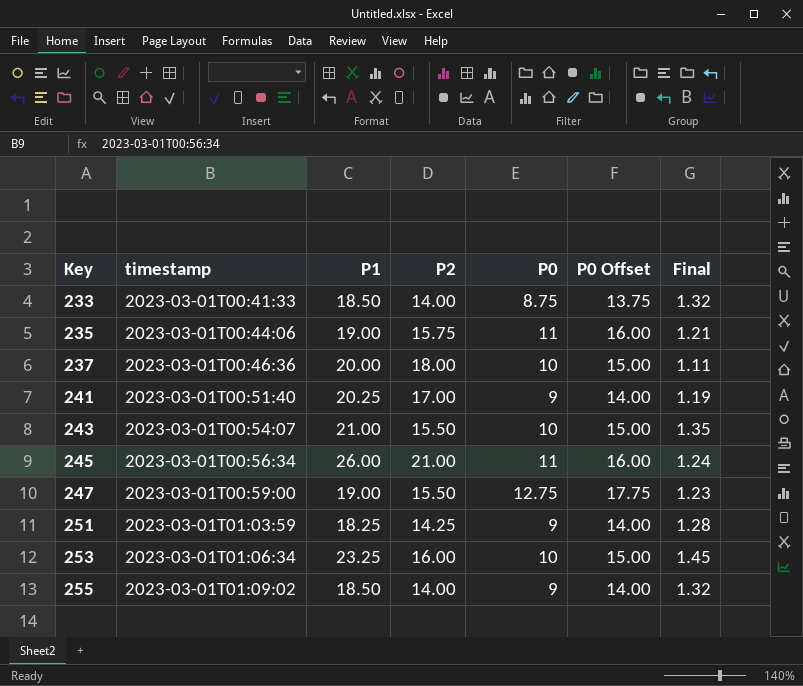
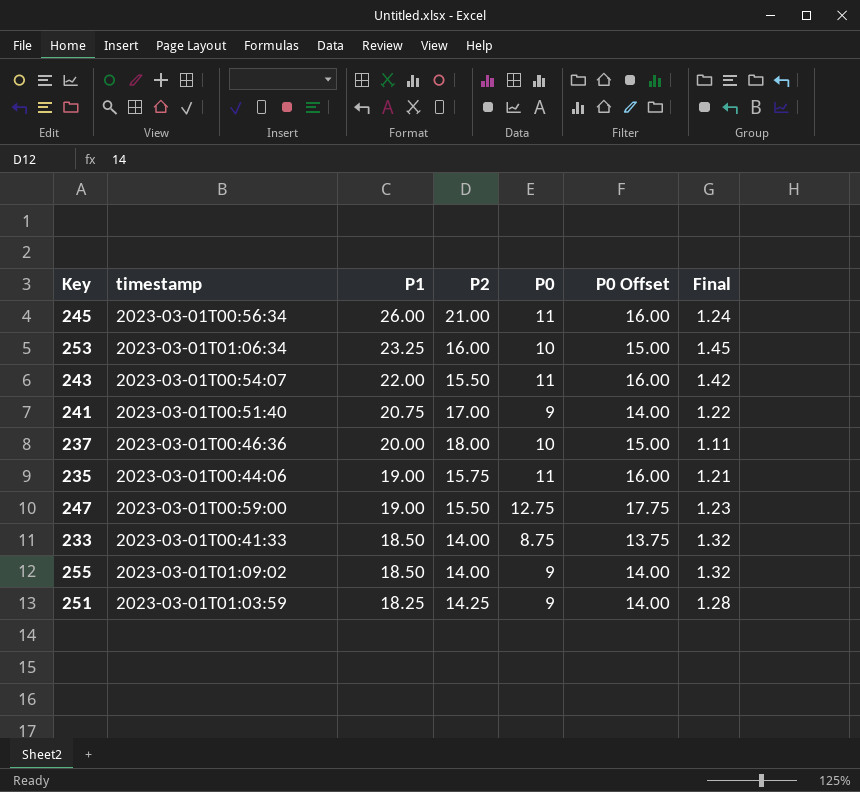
row order: Key ascending -> P1 descending
243 | P1: 21.00 -> 22.00
243 | P0: 10 -> 11
243 | P0 Offset: 15.00 -> 16.00
243 | Final: 1.35 -> 1.42
241 | P1: 20.25 -> 20.75
241 | Final: 1.19 -> 1.22

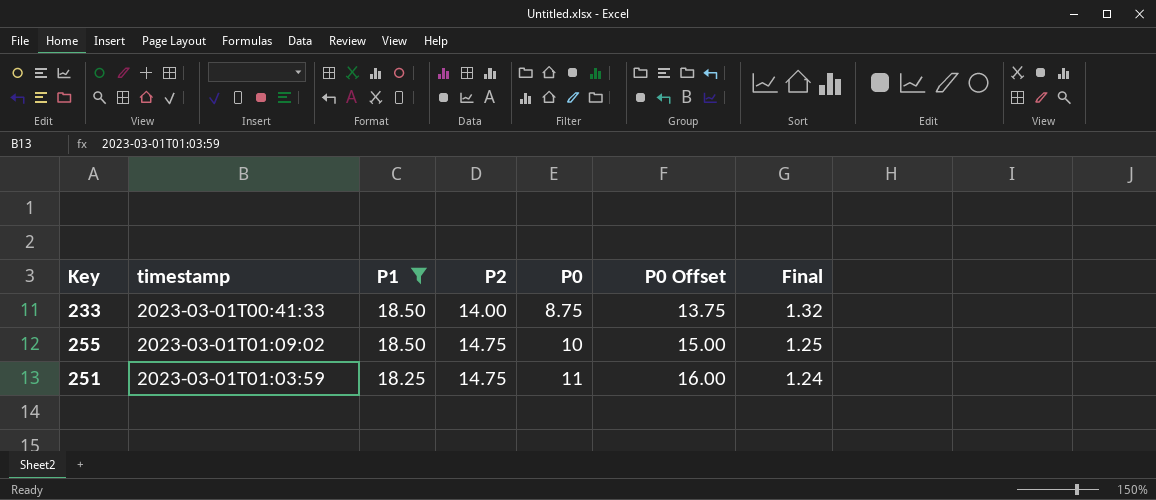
filter: none -> P1 <= 18.50
255 | P2: 14.00 -> 14.75
255 | P0: 9 -> 10
255 | P0 Offset: 14.00 -> 15.00
255 | Final: 1.32 -> 1.25
251 | P2: 14.25 -> 14.75
251 | P0: 9 -> 11
251 | P0 Offset: 14.00 -> 16.00
251 | Final: 1.28 -> 1.24

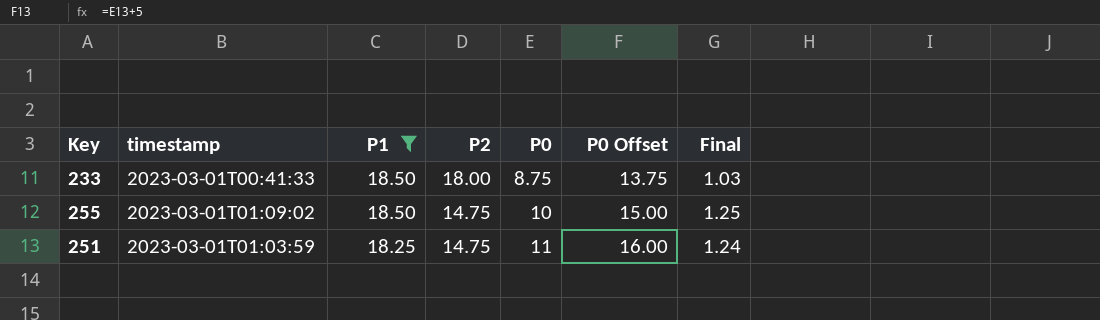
233 | P2: 14.00 -> 18.00
233 | Final: 1.32 -> 1.03

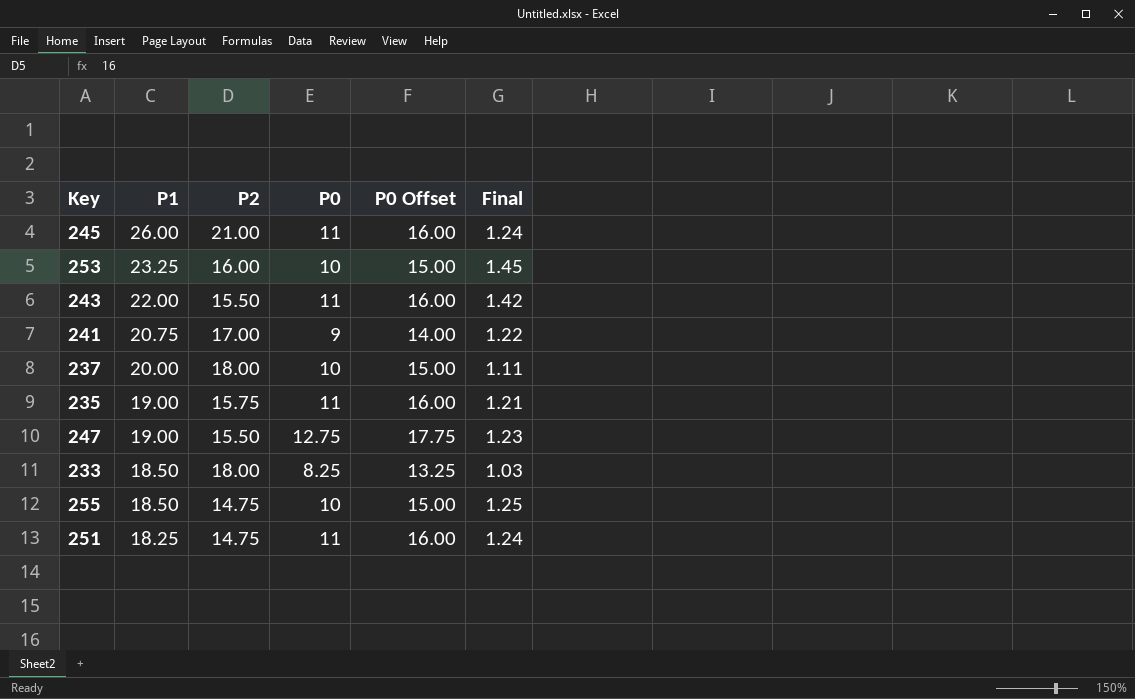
filter: P1 <= 18.50 -> none
column timestamp | position: 2 -> none
233 | P0: 8.75 -> 8.25
233 | P0 Offset: 13.75 -> 13.25

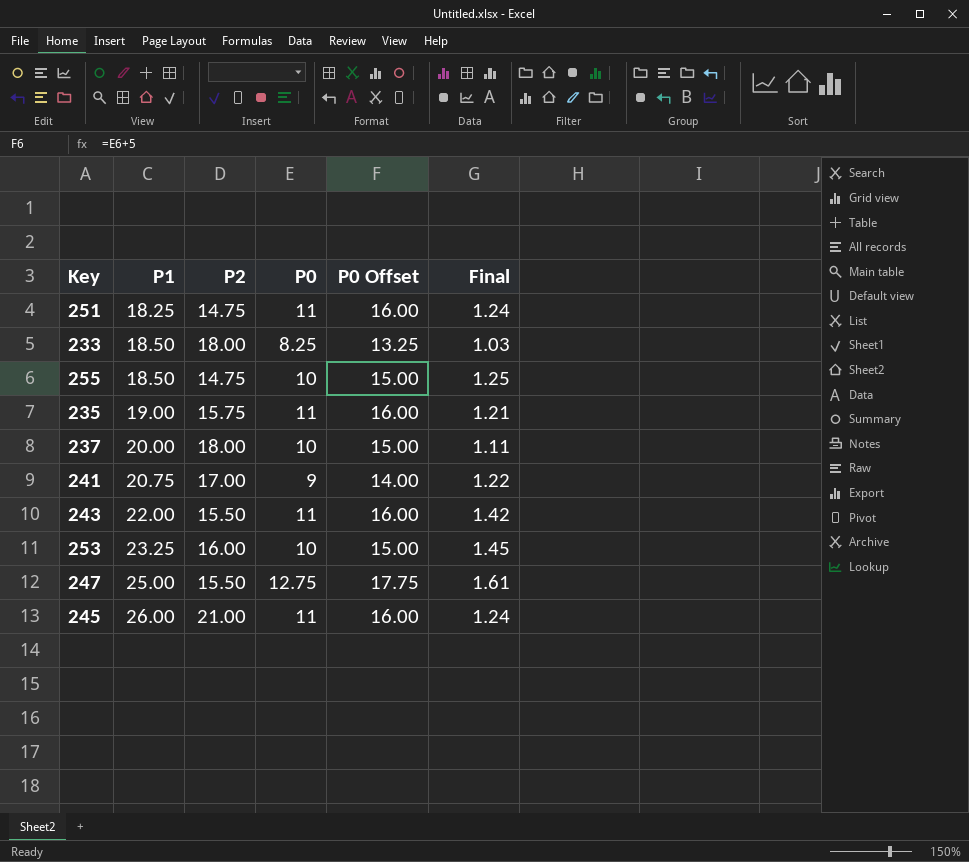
row order: P1 descending -> P1 ascending
247 | P1: 19.00 -> 25.00
247 | Final: 1.23 -> 1.61

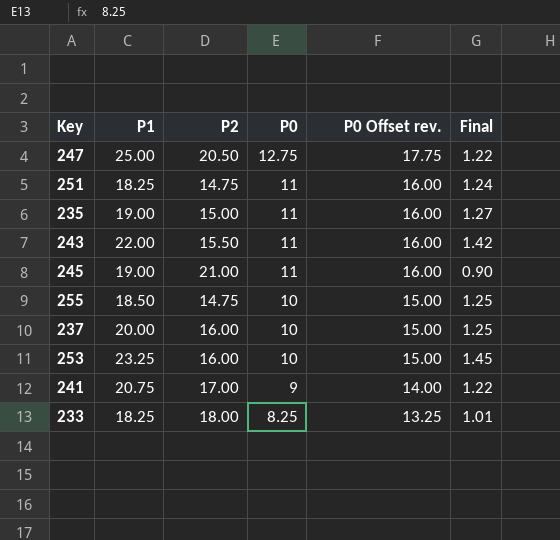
row order: P1 ascending -> P0 descending
column name: P0 Offset -> P0 Offset rev.
247 | P2: 15.50 -> 20.50
247 | Final: 1.61 -> 1.22
235 | P2: 15.75 -> 15.00
235 | Final: 1.21 -> 1.27
245 | P1: 26.00 -> 19.00
245 | Final: 1.24 -> 0.90
237 | P2: 18.00 -> 16.00
237 | Final: 1.11 -> 1.25
233 | P1: 18.50 -> 18.25
233 | Final: 1.03 -> 1.01

